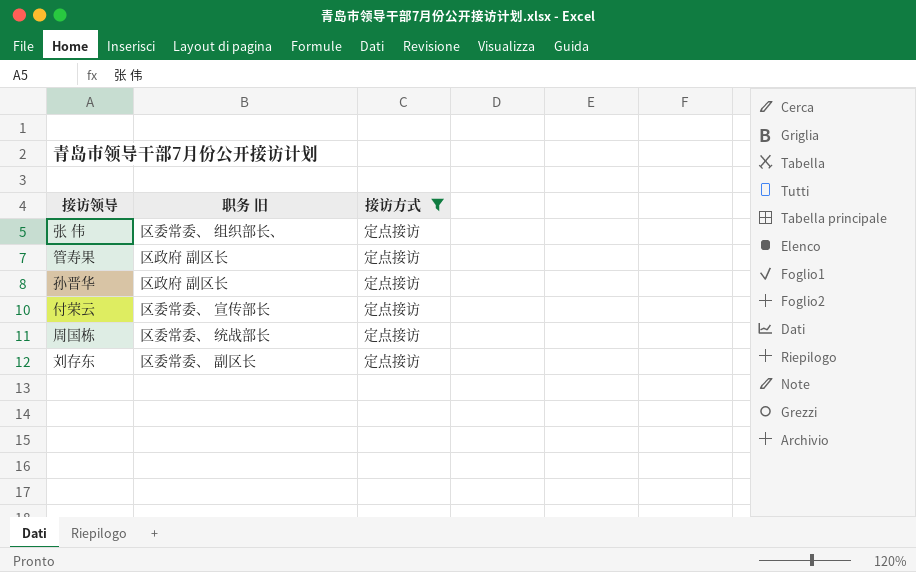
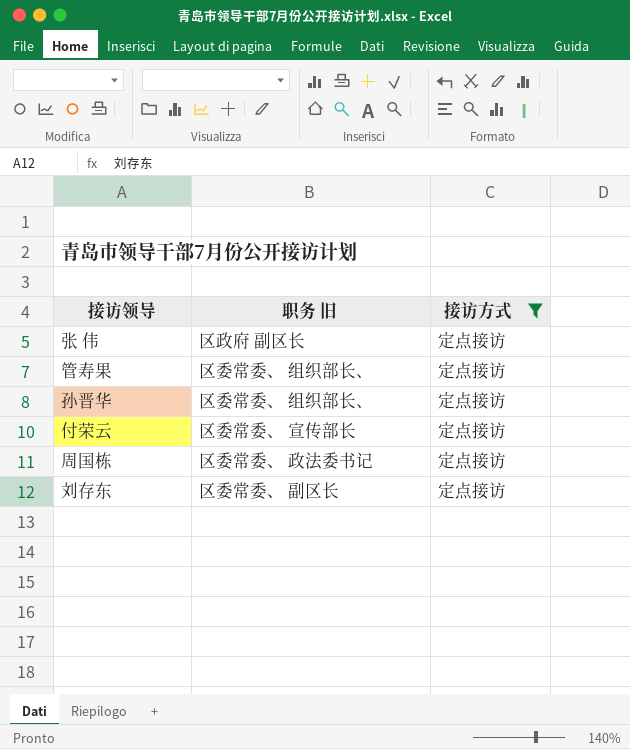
张 伟 | 职务 旧: 区委常委、 组织部长、 -> 区政府 副区长
管寿果 | 职务 旧: 区政府 副区长 -> 区委常委、 组织部长、
孙晋华 | 职务 旧: 区政府 副区长 -> 区委常委、 组织部长、
周国栋 | 职务 旧: 区委常委、 统战部长 -> 区委常委、 政法委书记

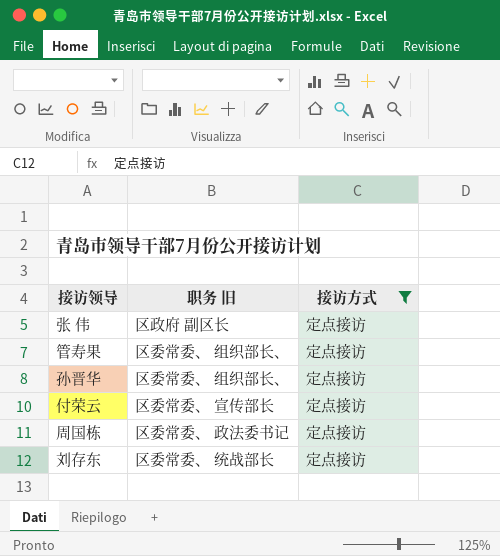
刘存东 | 职务 旧: 区委常委、 副区长 -> 区委常委、 统战部长

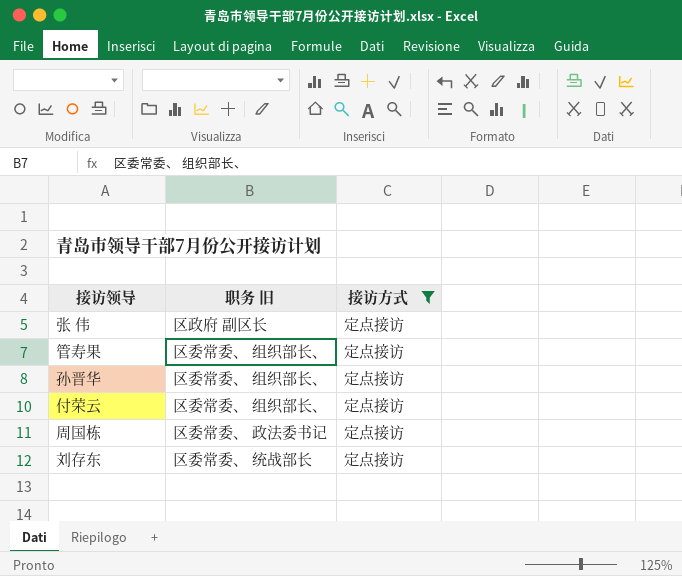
付荣云 | 职务 旧: 区委常委、 宣传部长 -> 区委常委、 组织部长、

